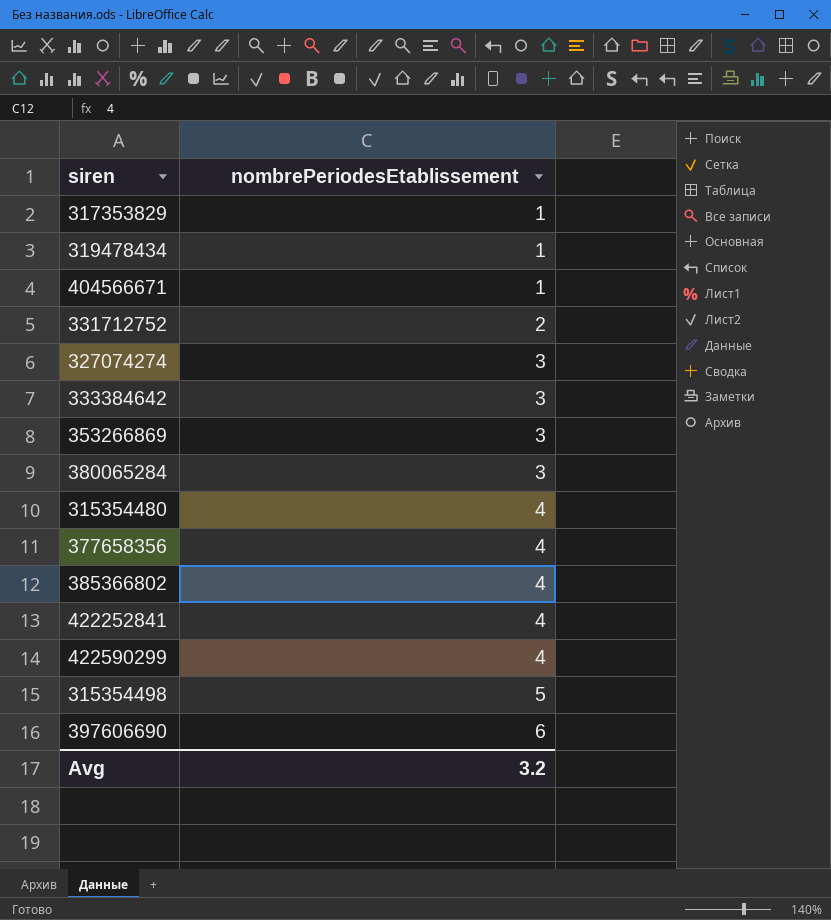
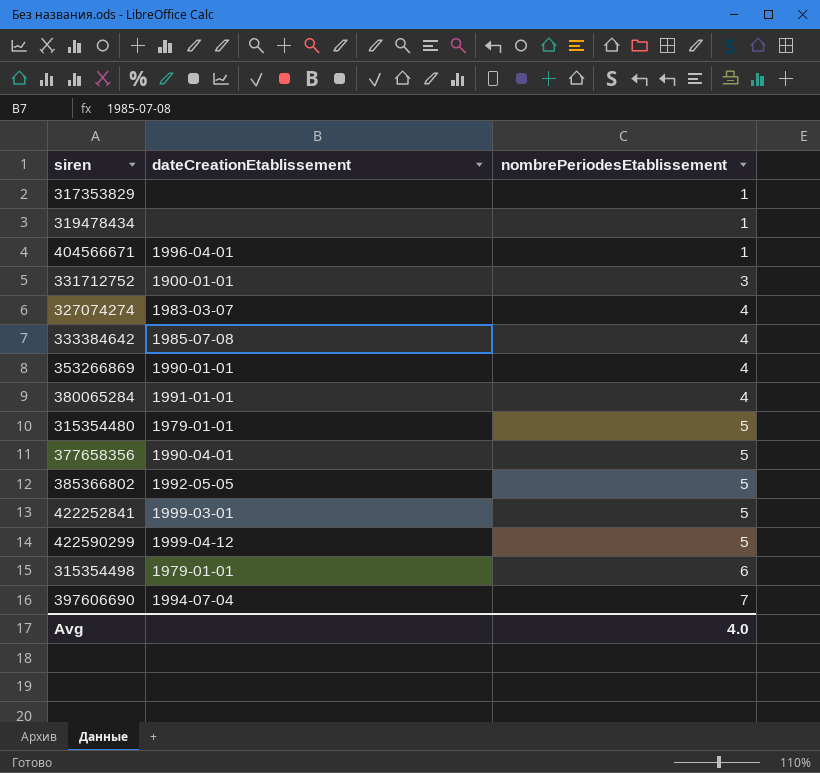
column dateCreationEtablissement | position: none -> 2
331712752 | nombrePeriodesEtablissement: 2 -> 3
327074274 | nombrePeriodesEtablissement: 3 -> 4
333384642 | nombrePeriodesEtablissement: 3 -> 4
353266869 | nombrePeriodesEtablissement: 3 -> 4
380065284 | nombrePeriodesEtablissement: 3 -> 4
315354480 | nombrePeriodesEtablissement: 4 -> 5
377658356 | nombrePeriodesEtablissement: 4 -> 5
385366802 | nombrePeriodesEtablissement: 4 -> 5
422252841 | nombrePeriodesEtablissement: 4 -> 5
422590299 | nombrePeriodesEtablissement: 4 -> 5
315354498 | nombrePeriodesEtablissement: 5 -> 6
397606690 | nombrePeriodesEtablissement: 6 -> 7
Avg | nombrePeriodesEtablissement: 3.2 -> 4.0

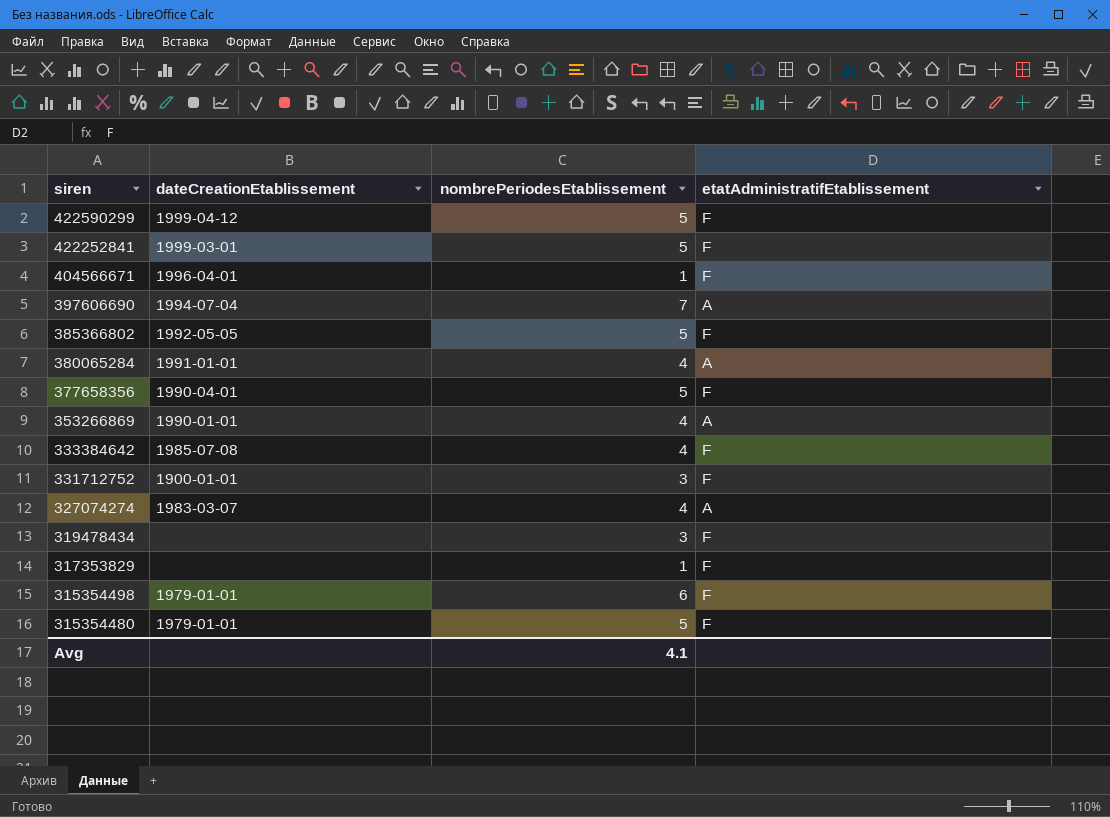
row order: nombrePeriodesEtablissement ascending -> siren descending
column etatAdministratifEtablissement | position: none -> 4
319478434 | nombrePeriodesEtablissement: 1 -> 3
Avg | nombrePeriodesEtablissement: 4.0 -> 4.1

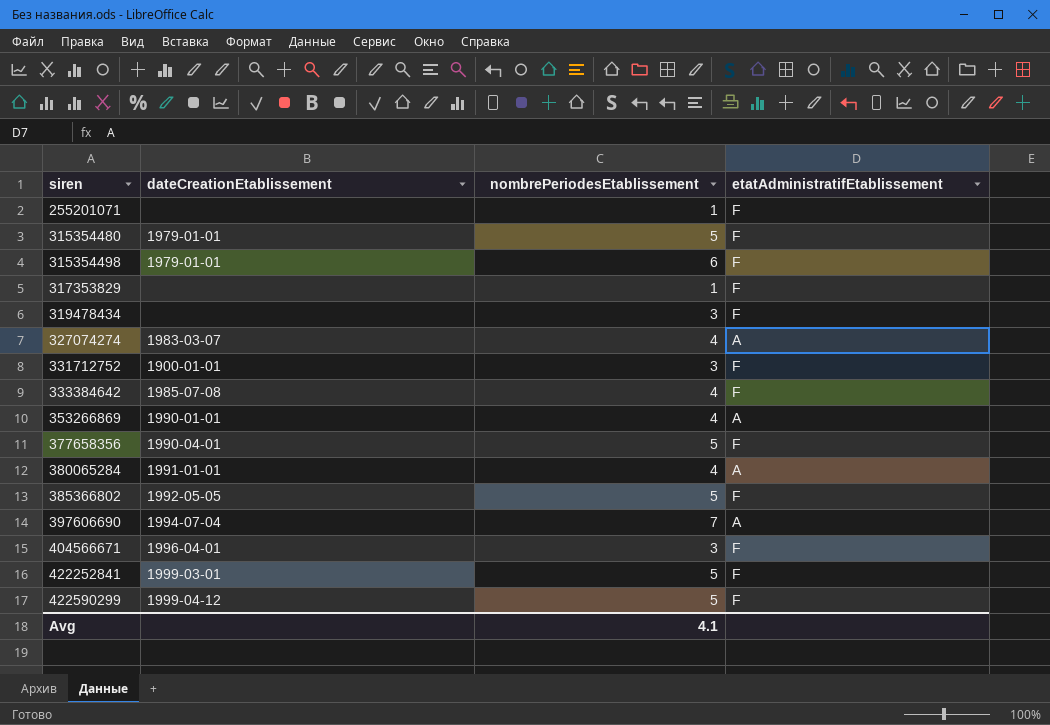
row order: siren descending -> siren ascending
row 255201071: none -> none | 1 | F
404566671 | nombrePeriodesEtablissement: 1 -> 3

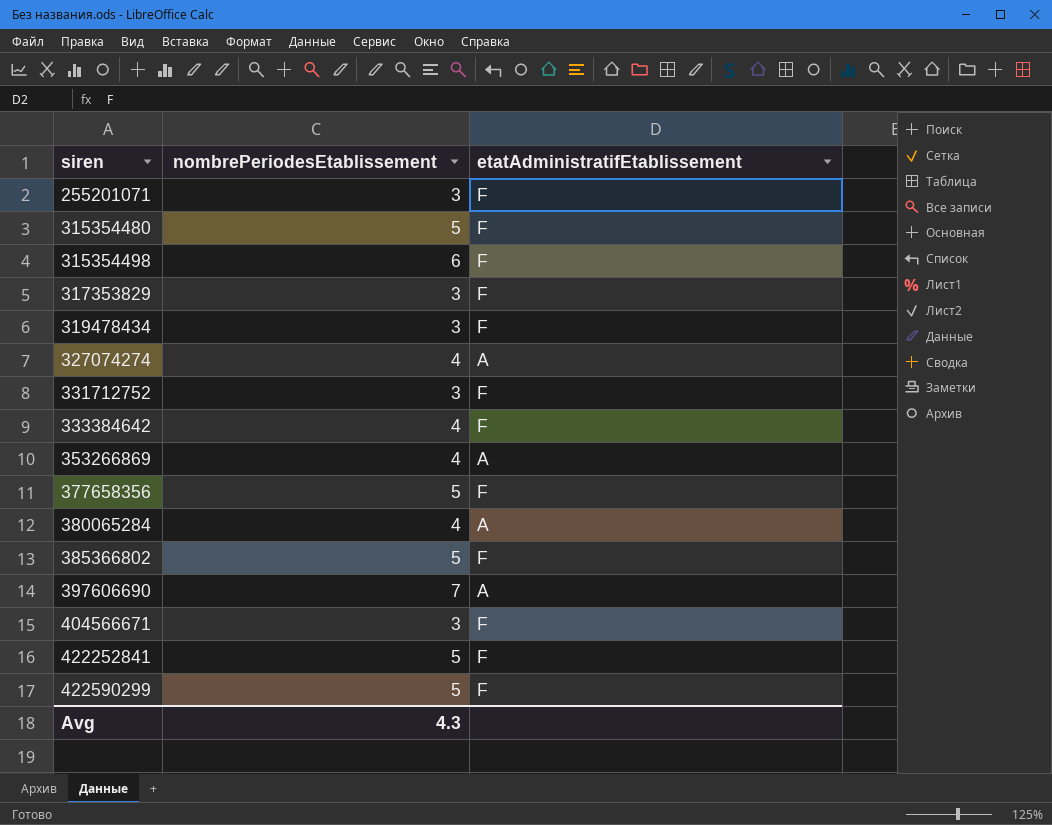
column dateCreationEtablissement | position: 2 -> none
255201071 | nombrePeriodesEtablissement: 1 -> 3
317353829 | nombrePeriodesEtablissement: 1 -> 3
Avg | nombrePeriodesEtablissement: 4.1 -> 4.3

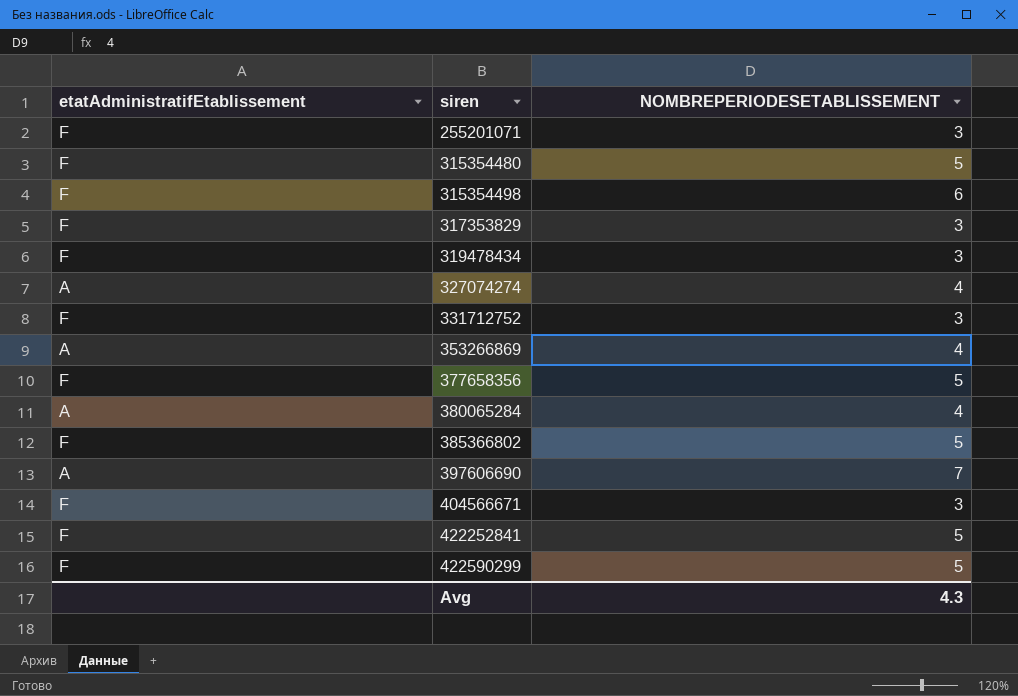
column etatAdministratifEtablissement | position: 3 -> 1
column name: nombrePeriodesEtablissement -> NOMBREPERIODESETABLISSEMENT
row 333384642: 4 | F -> none

